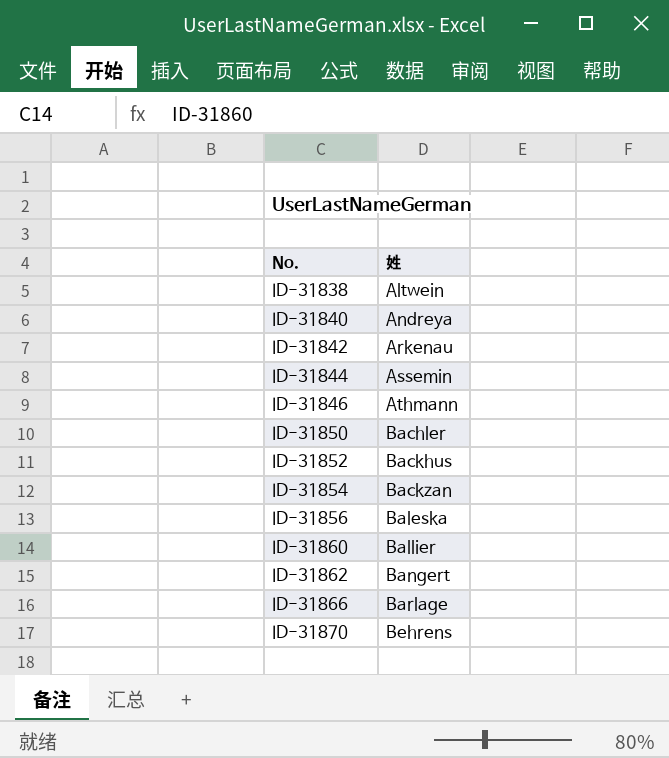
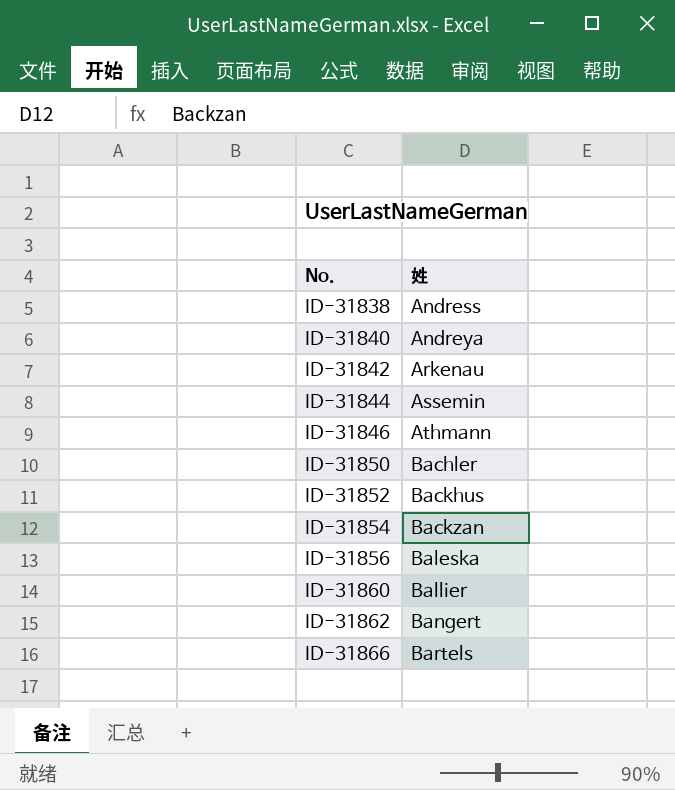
row ID-31870: Behrens -> none
ID-31838 | 姓: Altwein -> Andress
ID-31866 | 姓: Barlage -> Bartels

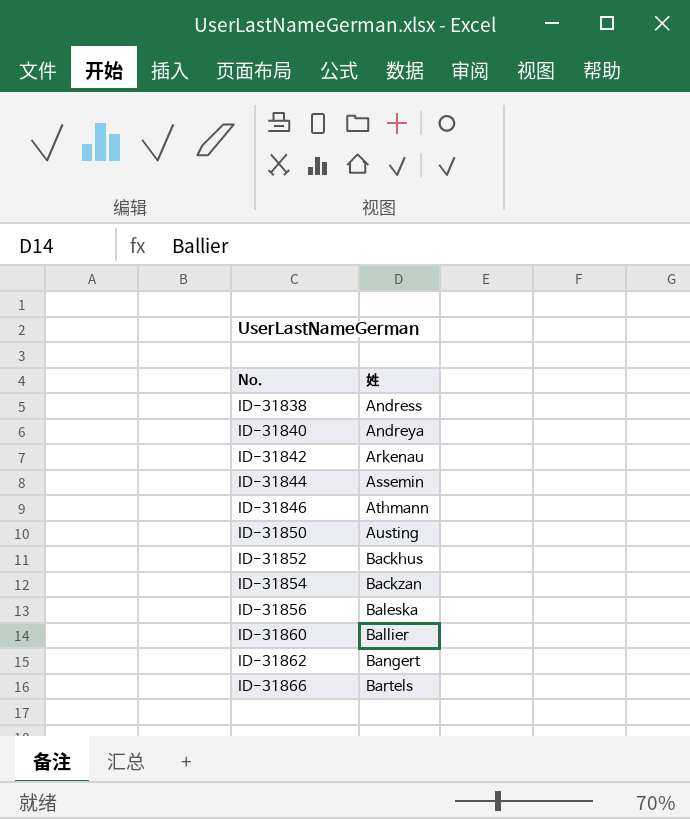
ID-31850 | 姓: Bachler -> Austing

